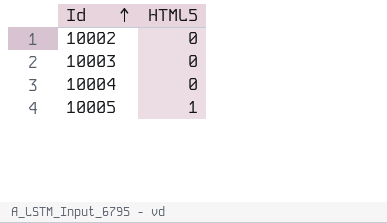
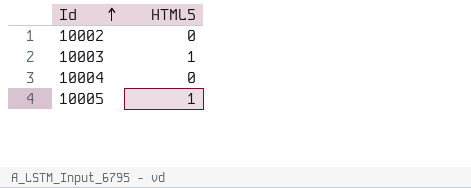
10003 | HTML5: 0 -> 1

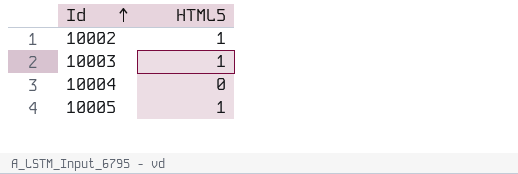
10002 | HTML5: 0 -> 1

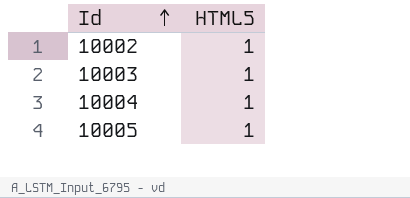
10004 | HTML5: 0 -> 1

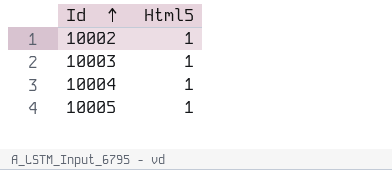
column name: HTML5 -> Html5

